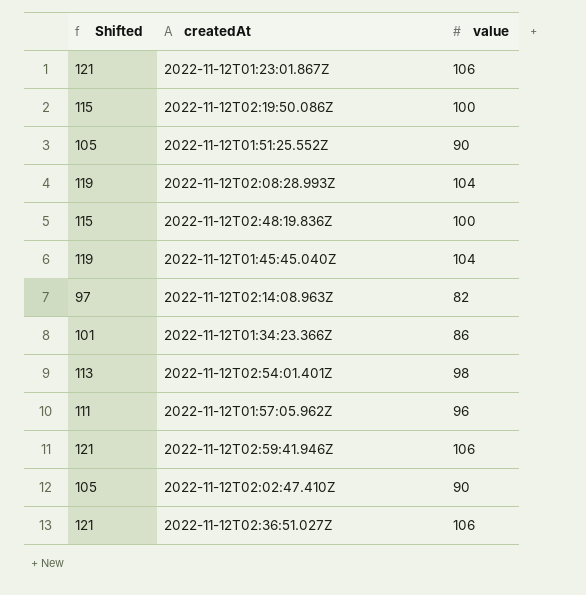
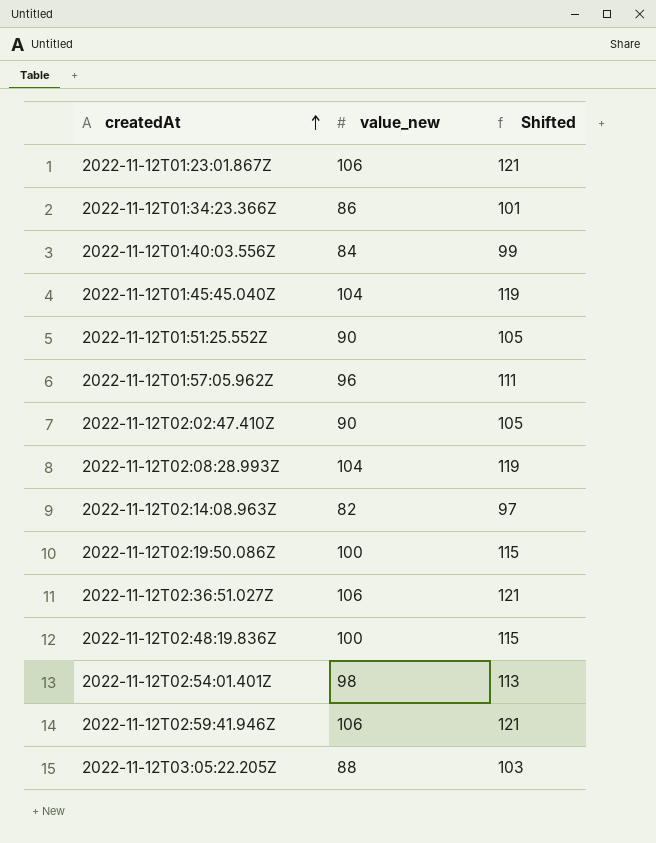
row order: none -> createdAt ascending
column name: value -> value_new
column Shifted | position: 1 -> 3
row 2022-11-12T01:40:03.556Z: none -> 84 | 99
row 2022-11-12T03:05:22.205Z: none -> 88 | 103

